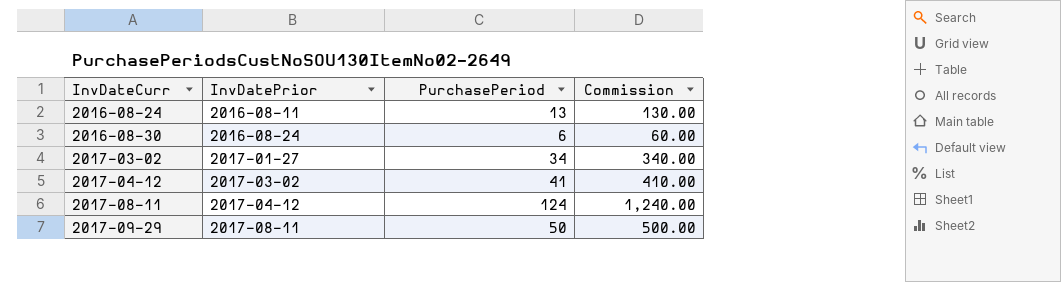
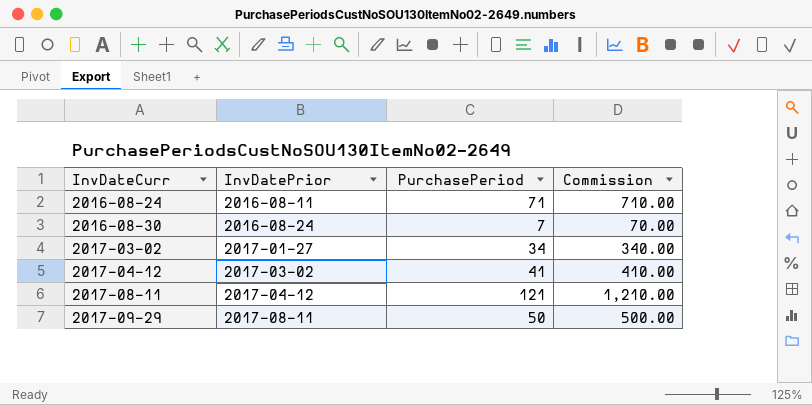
2016-08-24 | PurchasePeriod: 13 -> 71
2016-08-24 | Commission: 130.00 -> 710.00
2016-08-30 | PurchasePeriod: 6 -> 7
2016-08-30 | Commission: 60.00 -> 70.00
2017-08-11 | PurchasePeriod: 124 -> 121
2017-08-11 | Commission: 1,240.00 -> 1,210.00

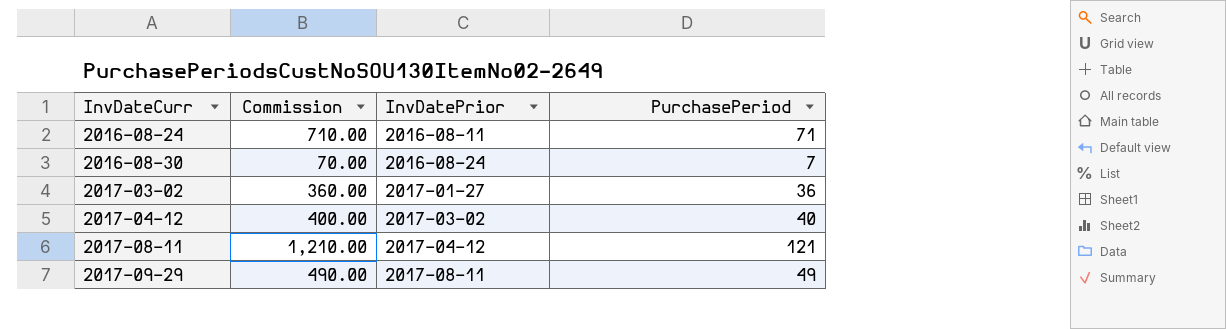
column Commission | position: 4 -> 2
2017-03-02 | Commission: 340.00 -> 360.00
2017-03-02 | PurchasePeriod: 34 -> 36
2017-04-12 | Commission: 410.00 -> 400.00
2017-04-12 | PurchasePeriod: 41 -> 40
2017-09-29 | Commission: 500.00 -> 490.00
2017-09-29 | PurchasePeriod: 50 -> 49

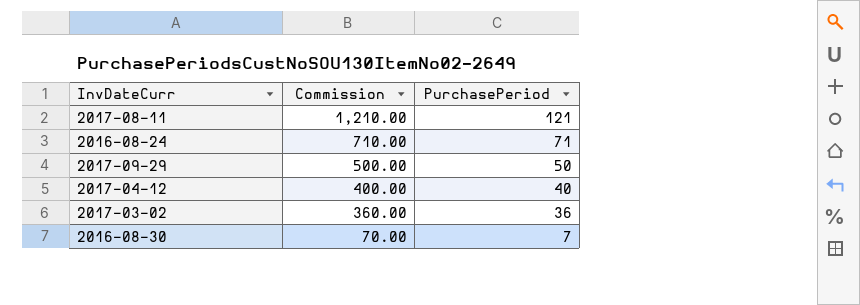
row order: InvDateCurr ascending -> Commission descending
column InvDatePrior | position: 3 -> none
2017-09-29 | Commission: 490.00 -> 500.00
2017-09-29 | PurchasePeriod: 49 -> 50

